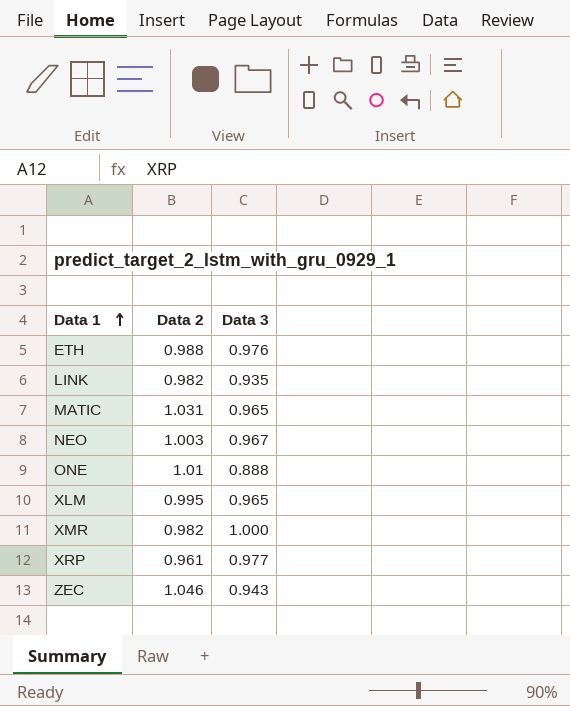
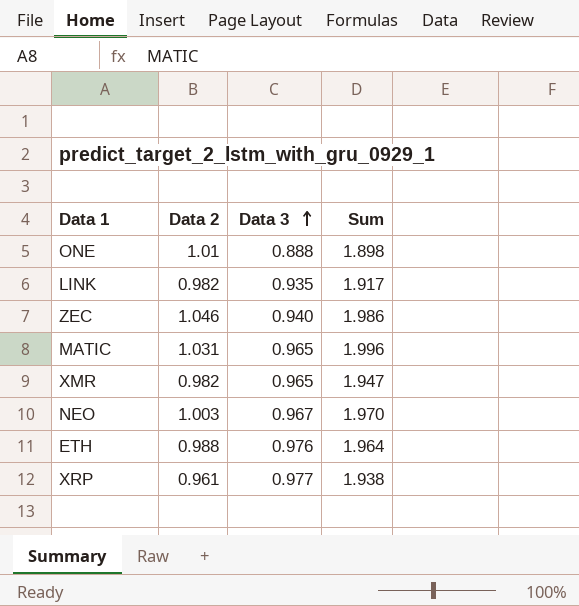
row order: Data 1 ascending -> Data 3 ascending
column Sum | formula: none -> [Data 2] + [Data 3]
row XLM: 0.995 | 0.965 -> none
ZEC | Data 3: 0.943 -> 0.940
XMR | Data 3: 1.000 -> 0.965

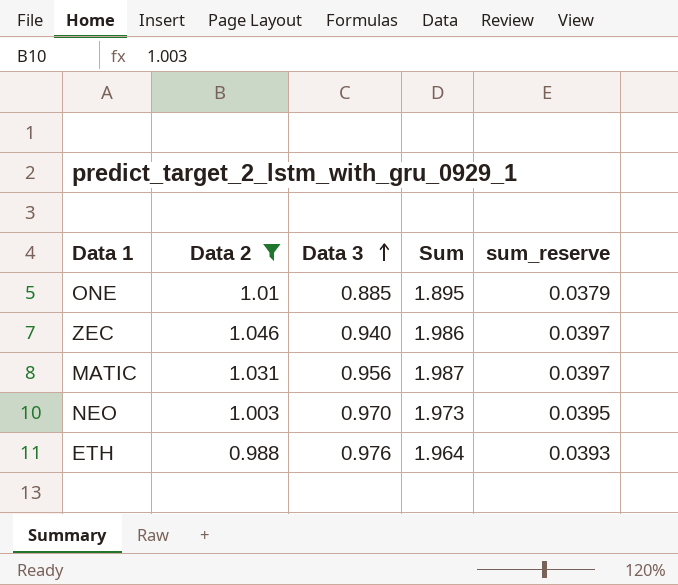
filter: none -> Data 2 >= 0.988
column sum_reserve | formula: none -> [Sum] * 0.02
ONE | Data 3: 0.888 -> 0.885
ONE | Sum: 1.898 -> 1.895
MATIC | Data 3: 0.965 -> 0.956
MATIC | Sum: 1.996 -> 1.987
NEO | Data 3: 0.967 -> 0.970
NEO | Sum: 1.970 -> 1.973

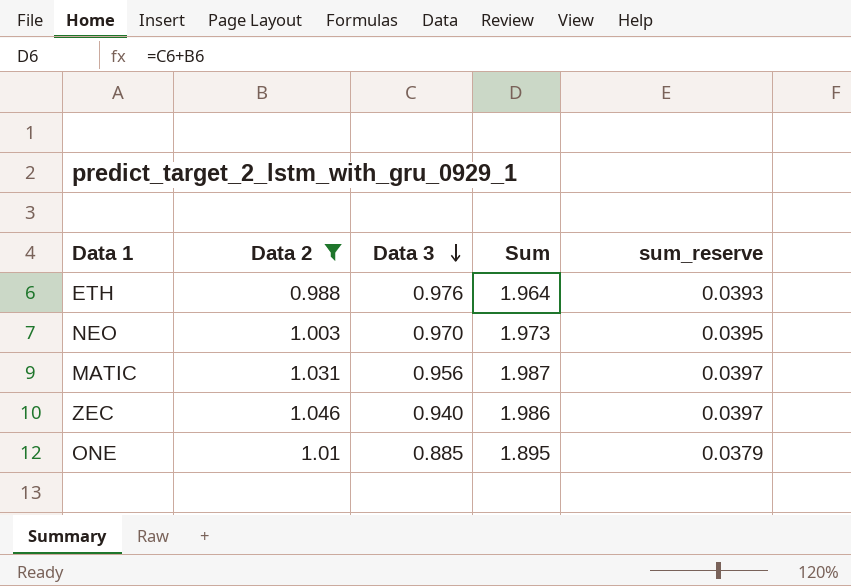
row order: Data 3 ascending -> Data 3 descending

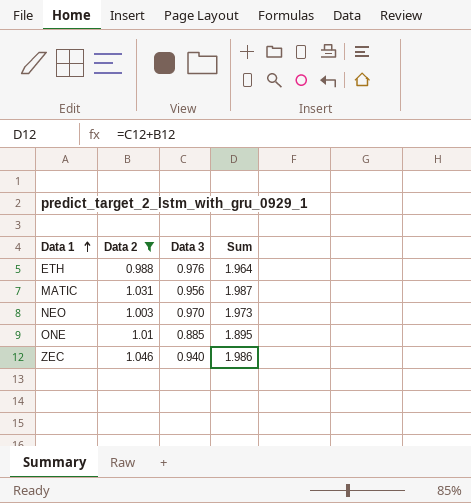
row order: Data 3 descending -> Data 1 ascending
column sum_reserve | formula: [Sum] * 0.02 -> none

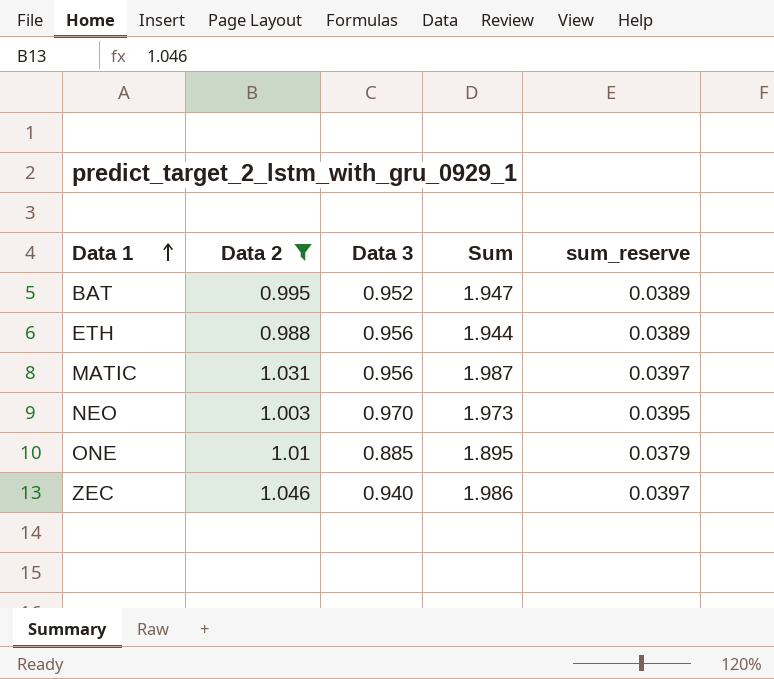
column sum_reserve | formula: none -> [Sum] * 0.02
row BAT: none -> 0.995 | 0.952 | 1.947 | 0.0389
ETH | Data 3: 0.976 -> 0.956
ETH | Sum: 1.964 -> 1.944

